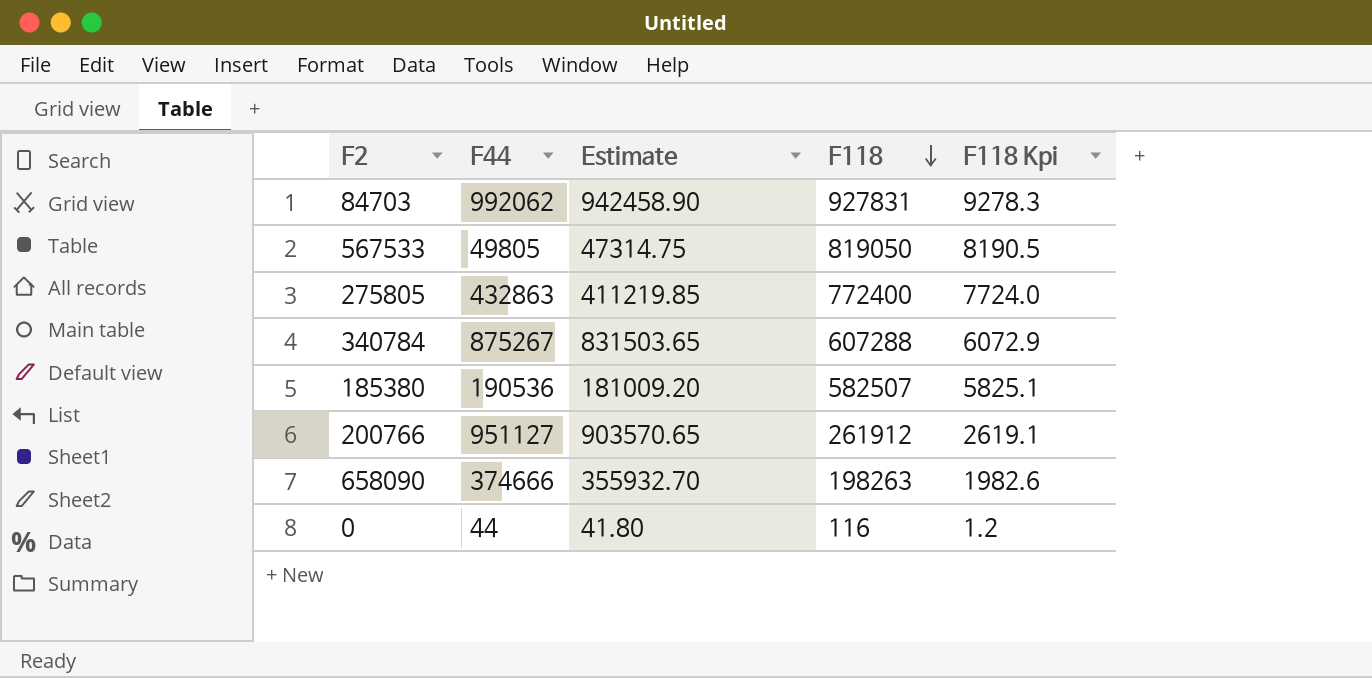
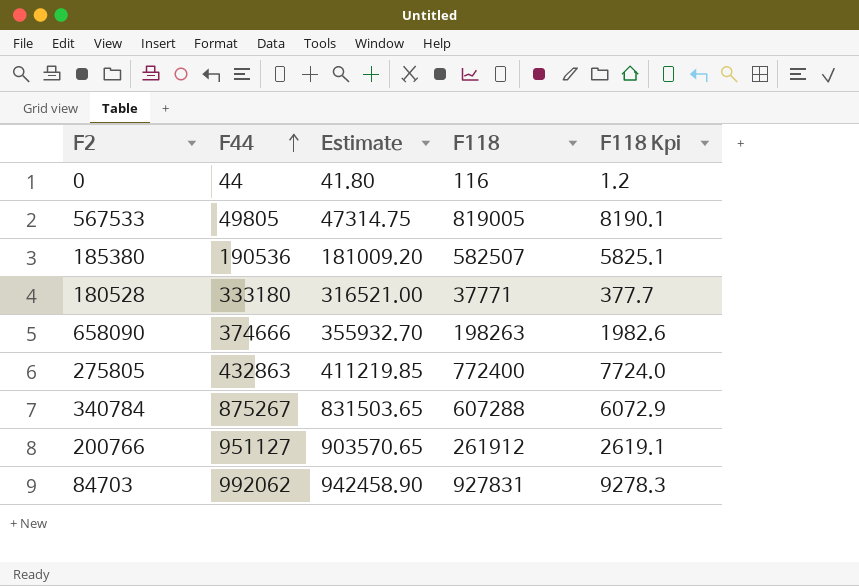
row order: F118 descending -> F44 ascending
567533 | F118: 819050 -> 819005
567533 | F118 Kpi: 8190.5 -> 8190.1
row 180528: none -> 333180 | 316521.00 | 37771 | 377.7

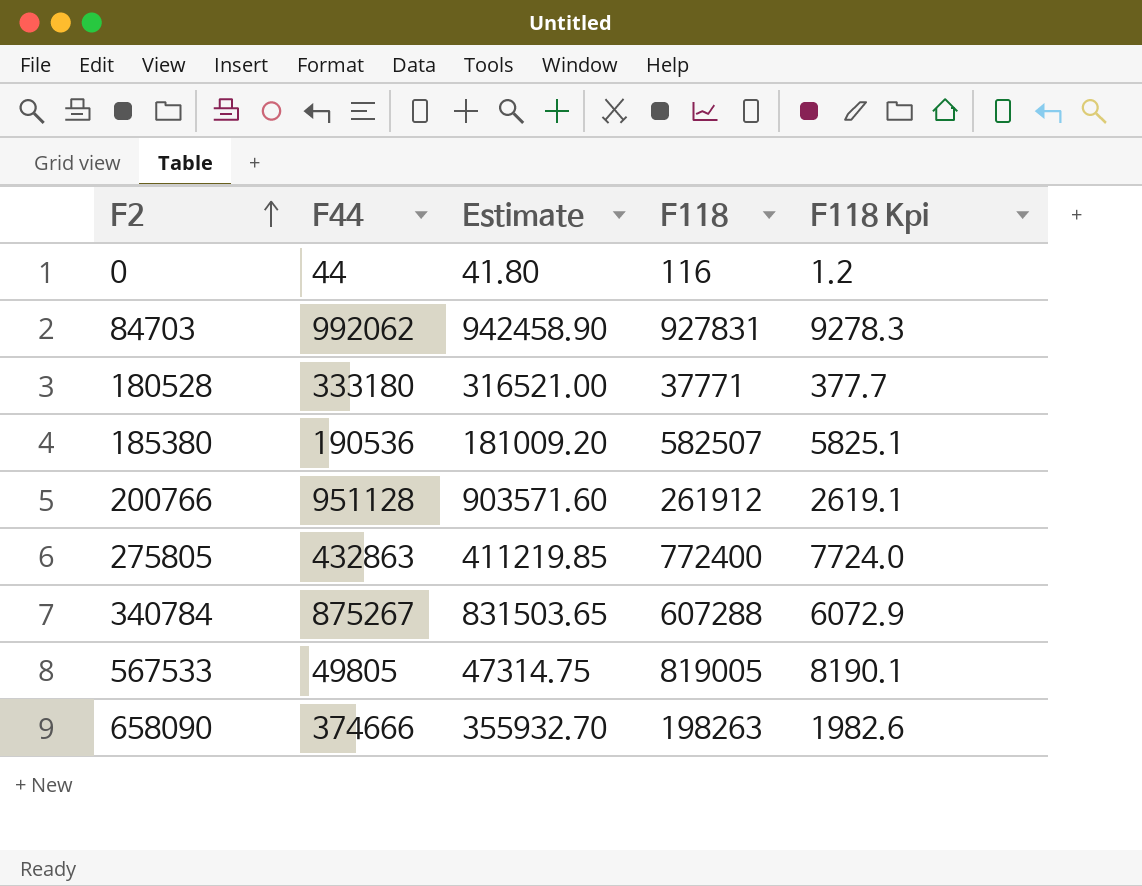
row order: F44 ascending -> F2 ascending
200766 | F44: 951127 -> 951128
200766 | Estimate: 903570.65 -> 903571.60

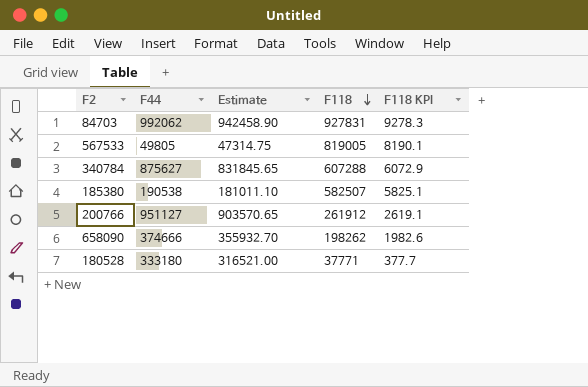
row order: F2 ascending -> F118 descending
column name: F118 Kpi -> F118 KPI
row 0: 44 | 41.80 | 116 | 1.2 -> none
row 275805: 432863 | 411219.85 | 772400 | 7724.0 -> none
340784 | F44: 875267 -> 875627
340784 | Estimate: 831503.65 -> 831845.65
185380 | F44: 190536 -> 190538
185380 | Estimate: 181009.20 -> 181011.10
200766 | F44: 951128 -> 951127
200766 | Estimate: 903571.60 -> 903570.65
658090 | F118: 198263 -> 198262

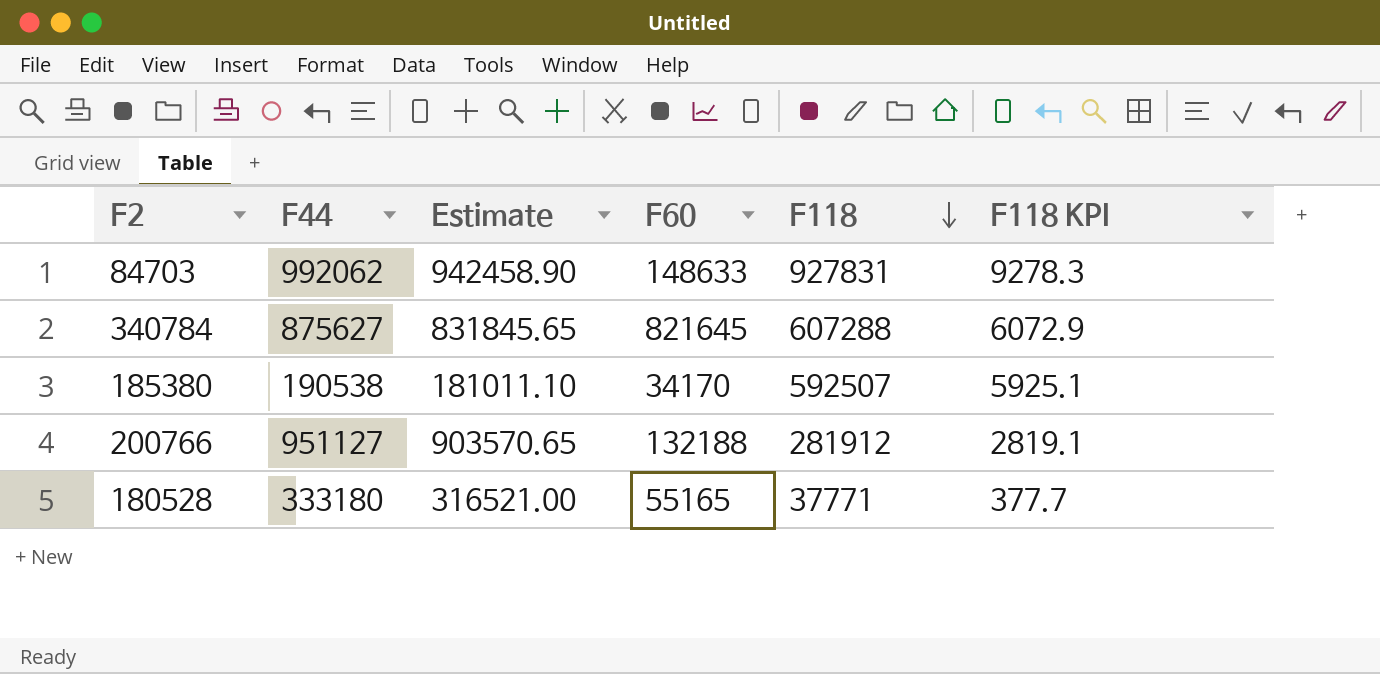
column F60 | position: none -> 4
row 567533: 49805 | 47314.75 | 819005 | 8190.1 -> none
row 658090: 374666 | 355932.70 | 198262 | 1982.6 -> none
185380 | F118: 582507 -> 592507
185380 | F118 KPI: 5825.1 -> 5925.1
200766 | F118: 261912 -> 281912
200766 | F118 KPI: 2619.1 -> 2819.1

